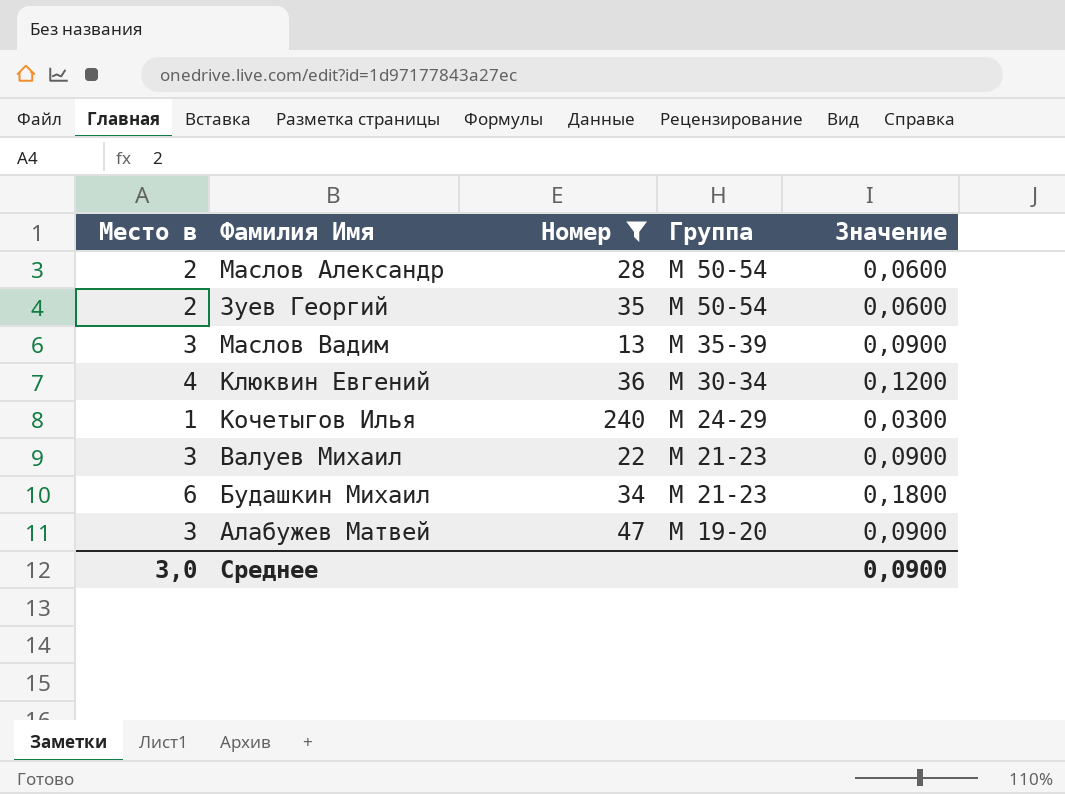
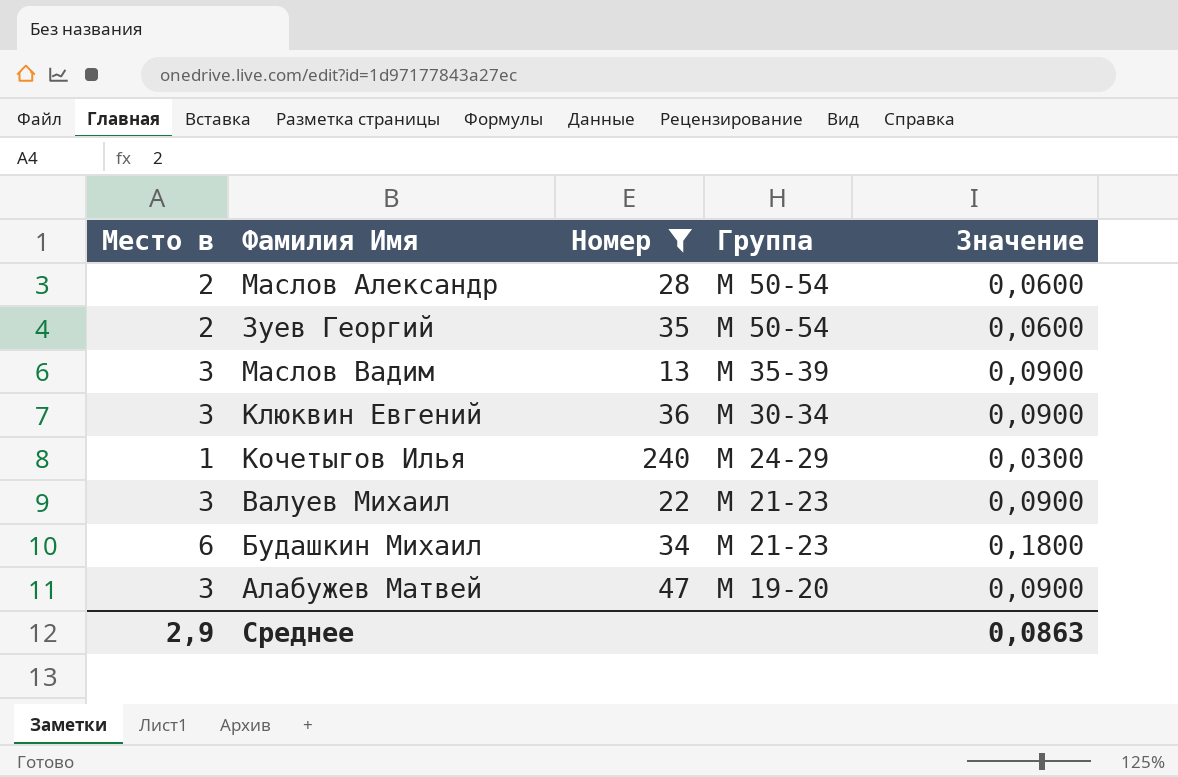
Клюквин Евгений | Место в: 4 -> 3
Клюквин Евгений | Значение: 0,1200 -> 0,0900
Среднее | Место в: 3,0 -> 2,9
Среднее | Значение: 0,0900 -> 0,0863

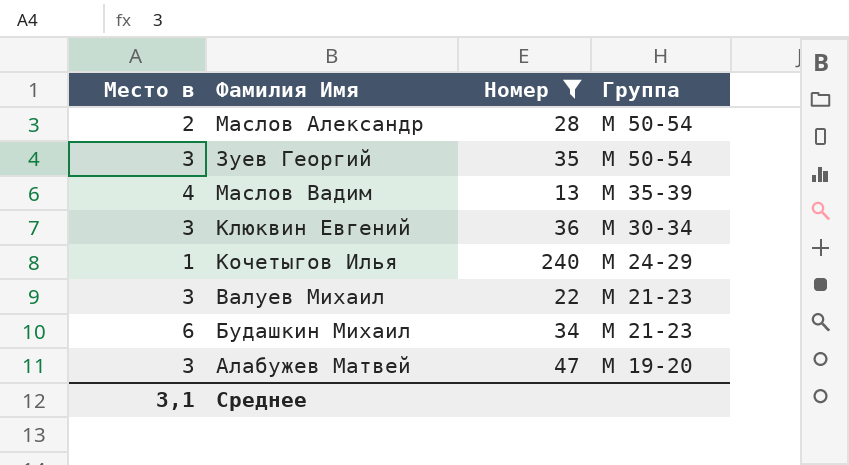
column Значение | formula: [Место в] * 0,03 -> none
Зуев Георгий | Место в: 2 -> 3
Маслов Вадим | Место в: 3 -> 4
Среднее | Место в: 2,9 -> 3,1

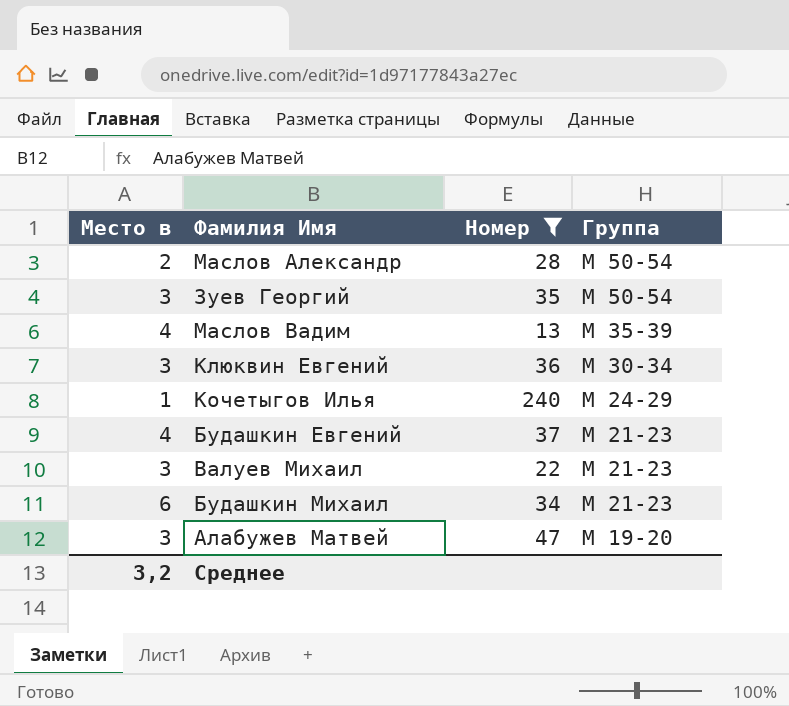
row Будашкин Евгений: none -> 4 | 37 | М 21-23
Среднее | Место в: 3,1 -> 3,2

